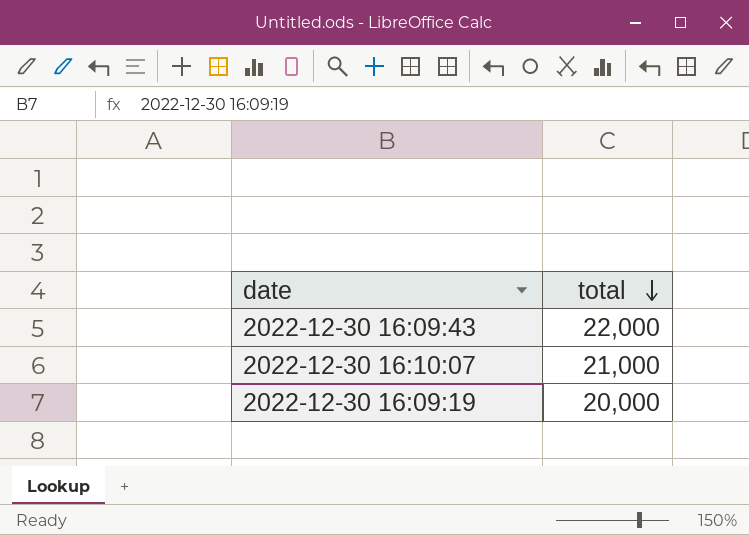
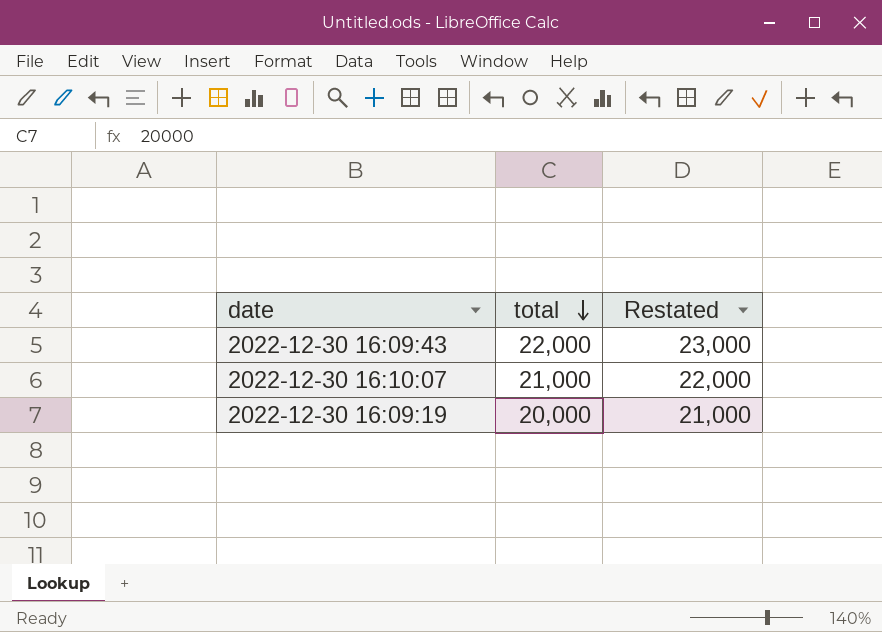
column Restated | formula: none -> [total] + 1000

